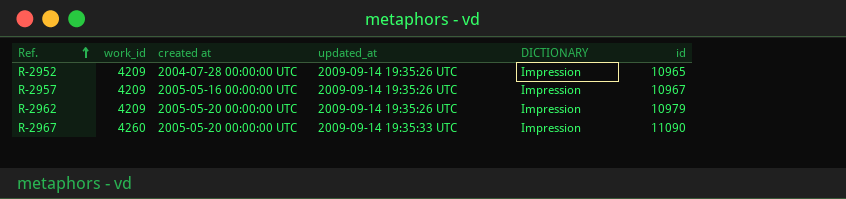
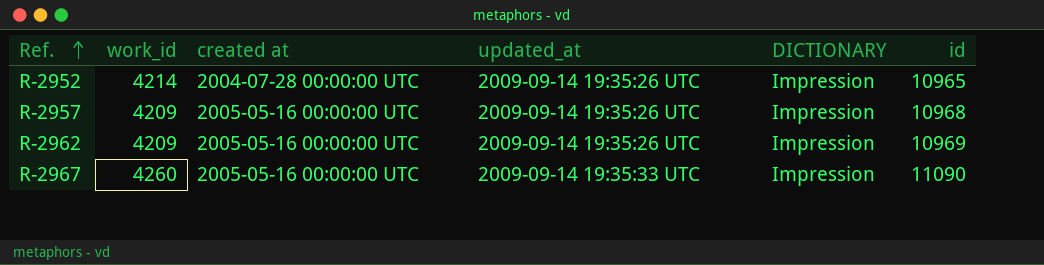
R-2952 | work_id: 4209 -> 4214
R-2957 | id: 10967 -> 10968
R-2962 | created at: 2005-05-20 00:00:00 UTC -> 2005-05-16 00:00:00 UTC
R-2962 | id: 10979 -> 10969
R-2967 | created at: 2005-05-20 00:00:00 UTC -> 2005-05-16 00:00:00 UTC

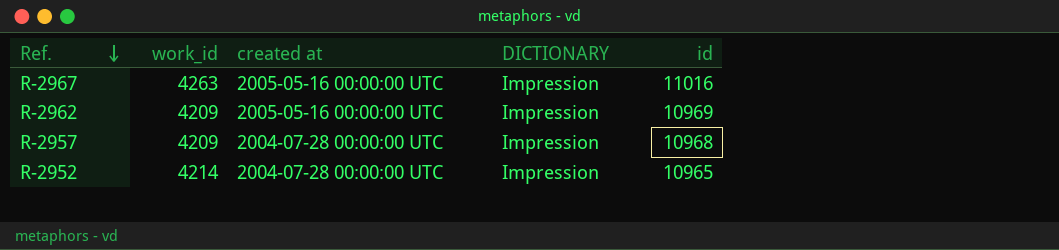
row order: Ref. ascending -> Ref. descending
column updated_at | position: 4 -> none
R-2967 | work_id: 4260 -> 4263
R-2967 | id: 11090 -> 11016
R-2957 | created at: 2005-05-16 00:00:00 UTC -> 2004-07-28 00:00:00 UTC

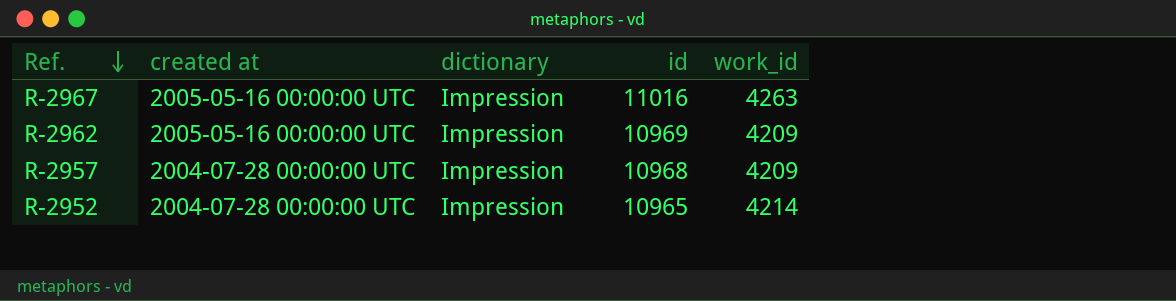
column name: DICTIONARY -> dictionary
column work_id | position: 2 -> 5

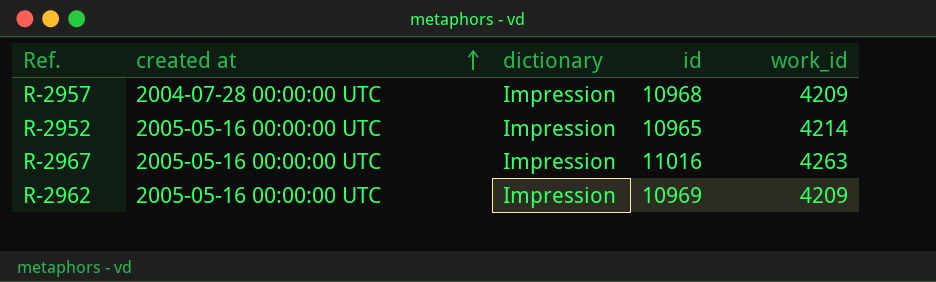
row order: Ref. descending -> created at ascending
R-2952 | created at: 2004-07-28 00:00:00 UTC -> 2005-05-16 00:00:00 UTC

